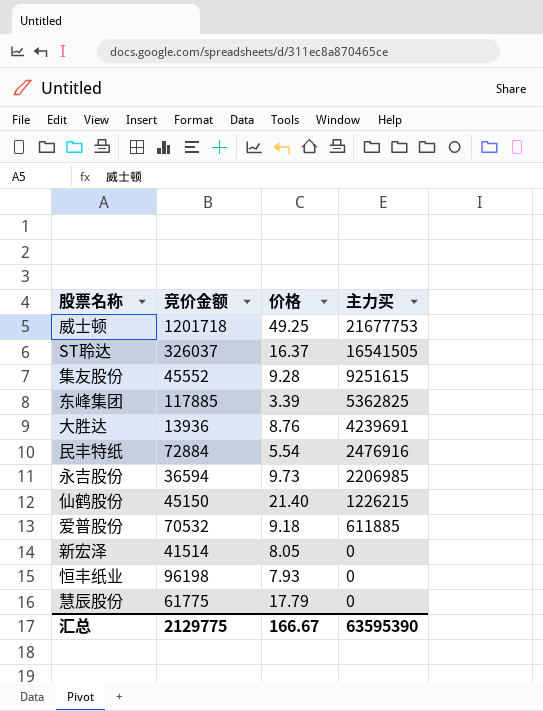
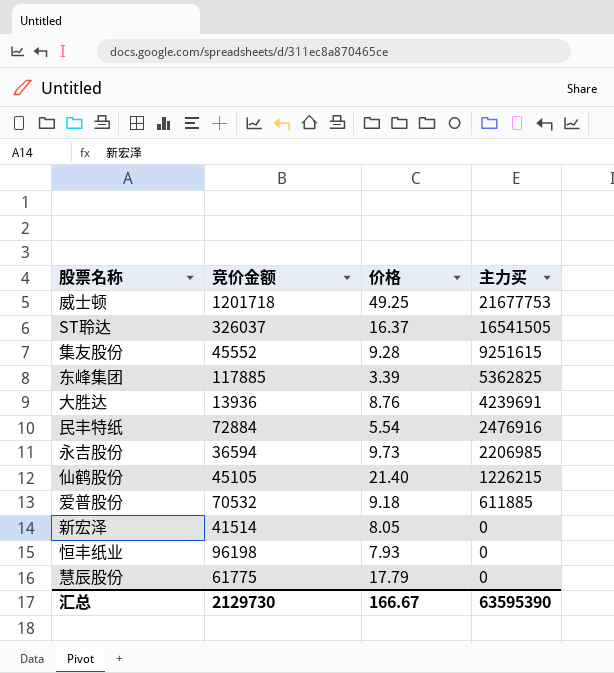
仙鹤股份 | 竞价金额: 45150 -> 45105
汇总 | 竞价金额: 2129775 -> 2129730

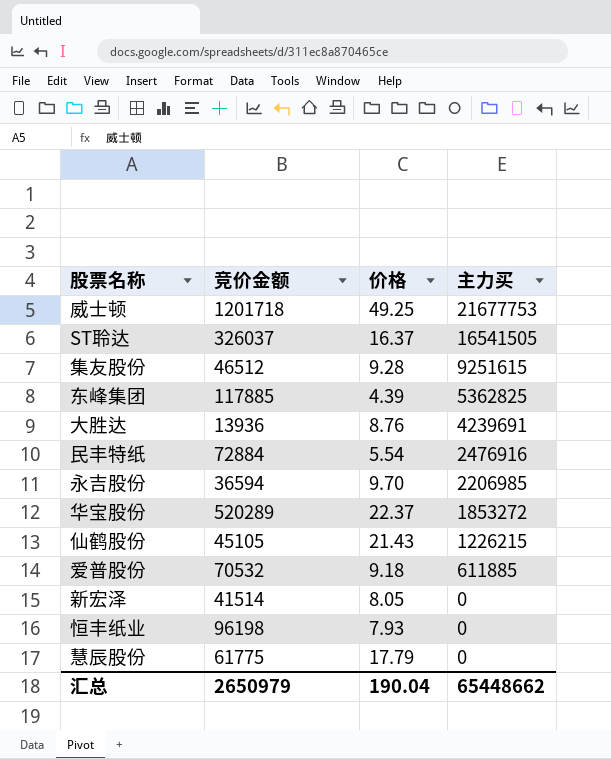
集友股份 | 竞价金额: 45552 -> 46512
东峰集团 | 价格: 3.39 -> 4.39
永吉股份 | 价格: 9.73 -> 9.70
row 华宝股份: none -> 520289 | 22.37 | 1853272
仙鹤股份 | 价格: 21.40 -> 21.43
汇总 | 竞价金额: 2129730 -> 2650979
汇总 | 价格: 166.67 -> 190.04
汇总 | 主力买: 63595390 -> 65448662

